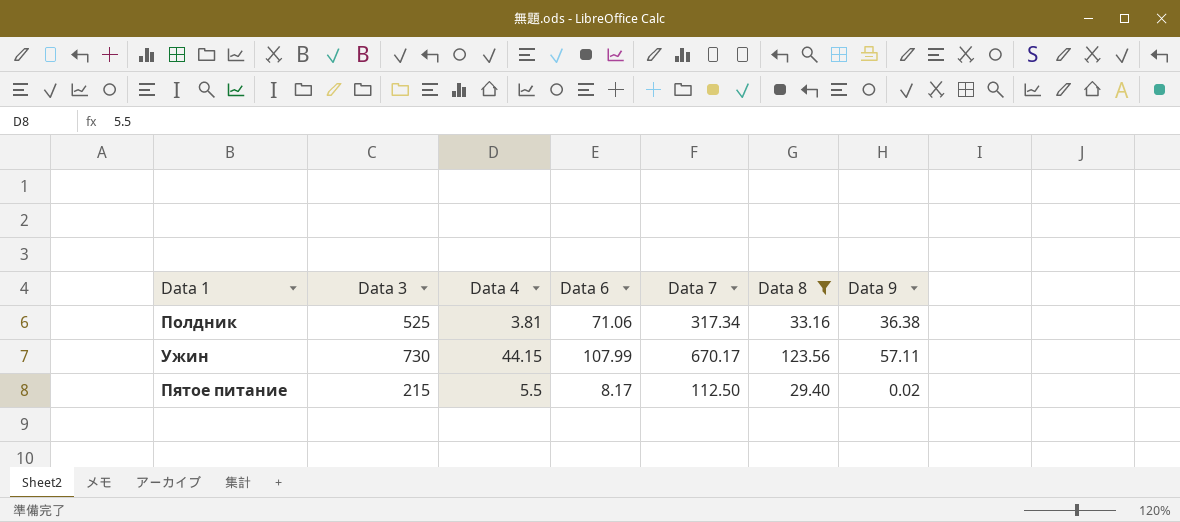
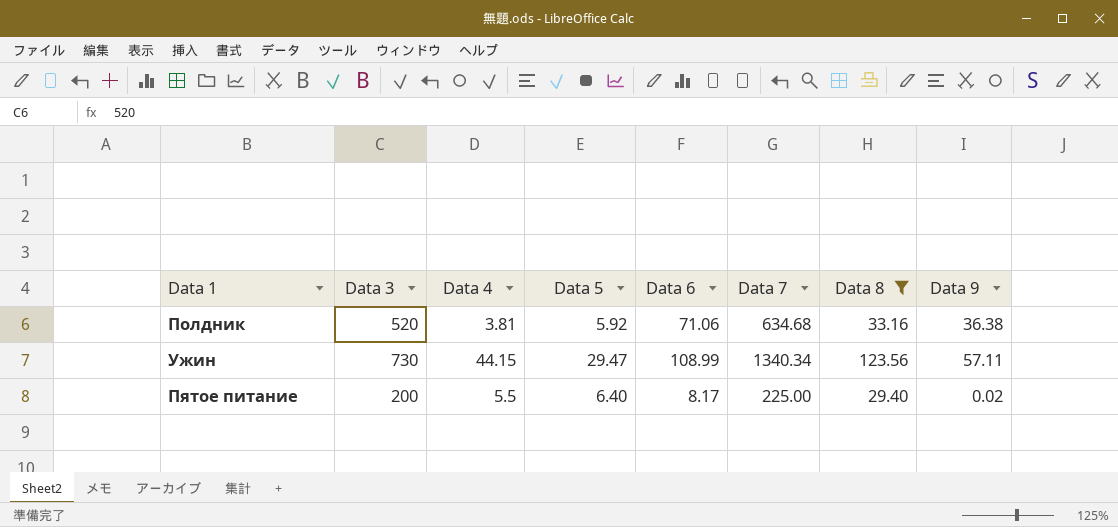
column Data 5 | position: none -> 4
Полдник | Data 3: 525 -> 520
Полдник | Data 7: 317.34 -> 634.68
Ужин | Data 6: 107.99 -> 108.99
Ужин | Data 7: 670.17 -> 1340.34
Пятое питание | Data 3: 215 -> 200
Пятое питание | Data 7: 112.50 -> 225.00

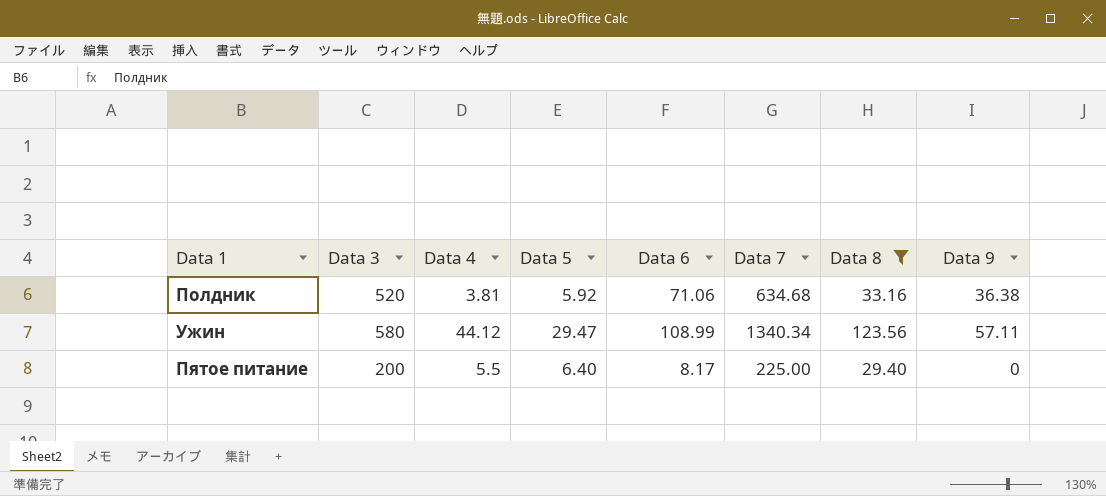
Ужин | Data 3: 730 -> 580
Ужин | Data 4: 44.15 -> 44.12
Пятое питание | Data 9: 0.02 -> 0

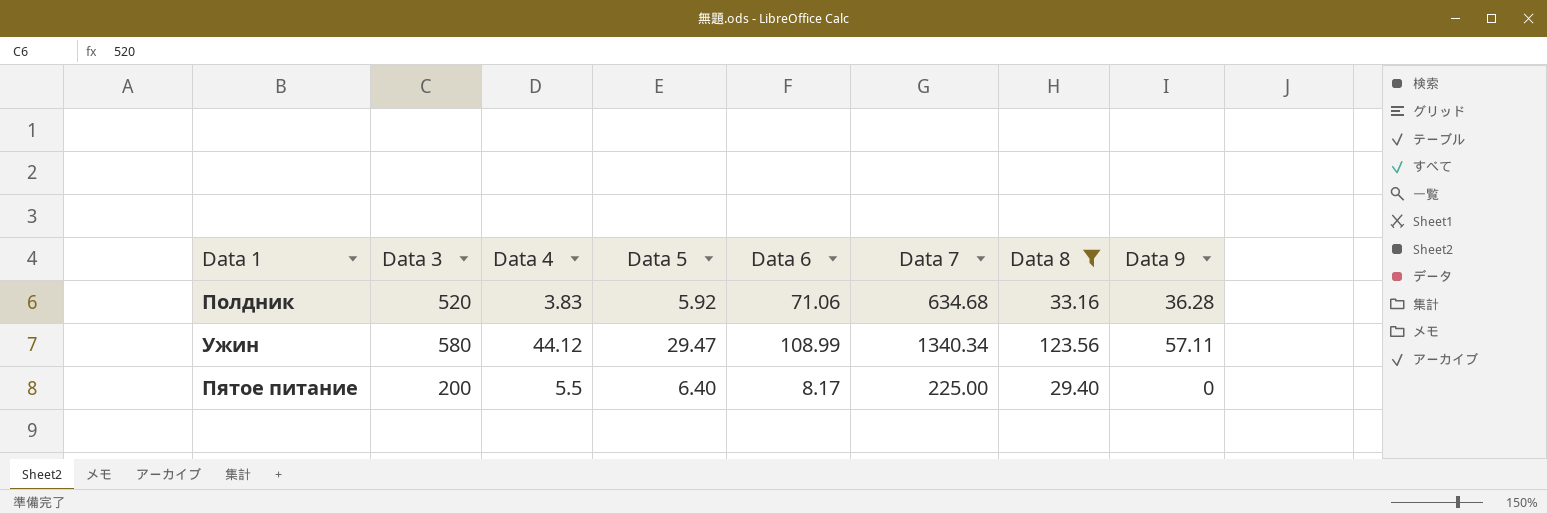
Полдник | Data 4: 3.81 -> 3.83
Полдник | Data 9: 36.38 -> 36.28

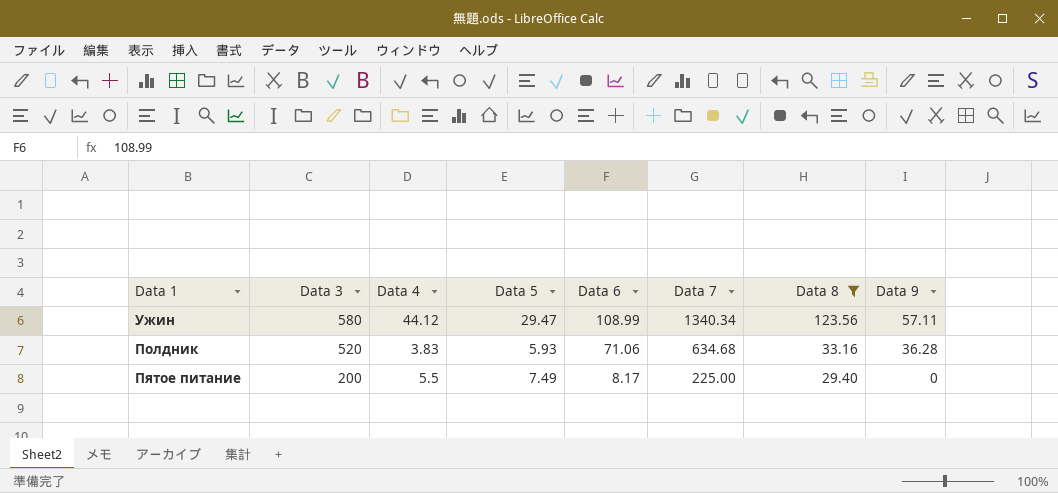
row order: none -> Data 3 descending
Полдник | Data 5: 5.92 -> 5.93
Пятое питание | Data 5: 6.40 -> 7.49

